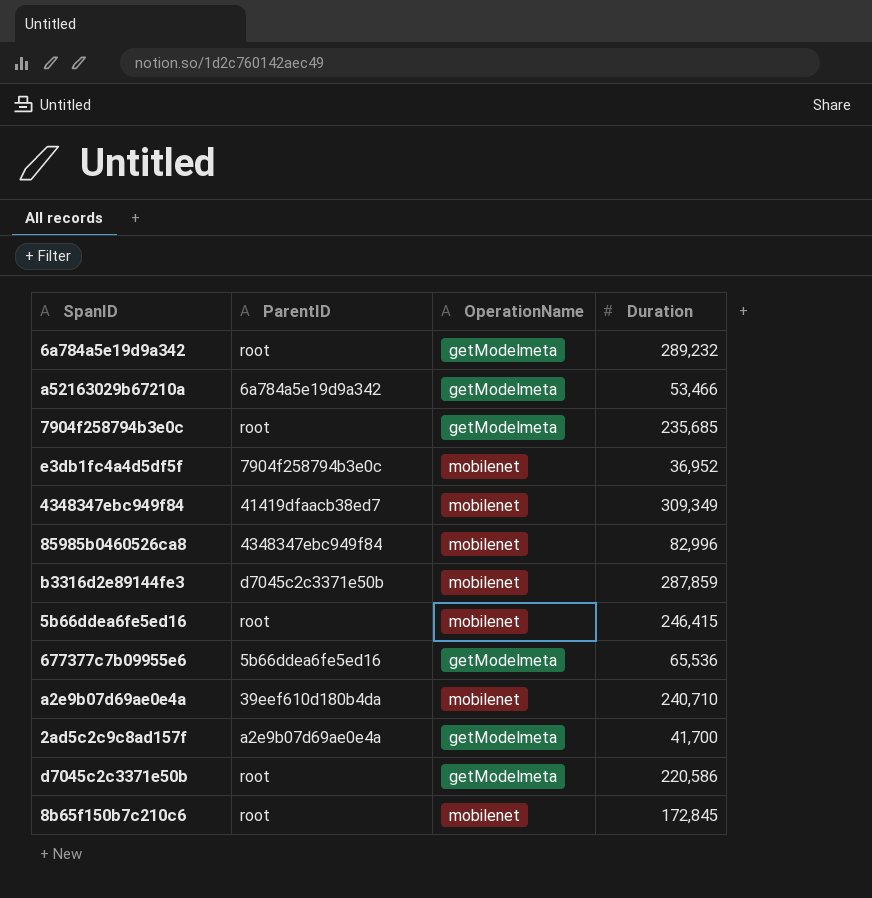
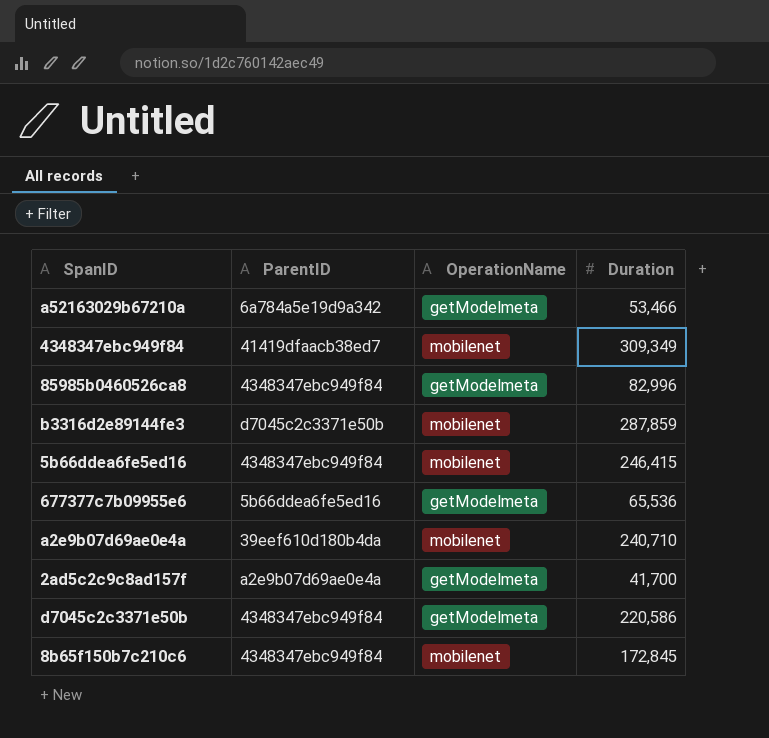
row 6a784a5e19d9a342: root | getModelmeta | 289,232 -> none
row 7904f258794b3e0c: root | getModelmeta | 235,685 -> none
row e3db1fc4a4d5df5f: 7904f258794b3e0c | mobilenet | 36,952 -> none
85985b0460526ca8 | OperationName: mobilenet -> getModelmeta
5b66ddea6fe5ed16 | ParentID: root -> 4348347ebc949f84
d7045c2c3371e50b | ParentID: root -> 4348347ebc949f84
8b65f150b7c210c6 | ParentID: root -> 4348347ebc949f84

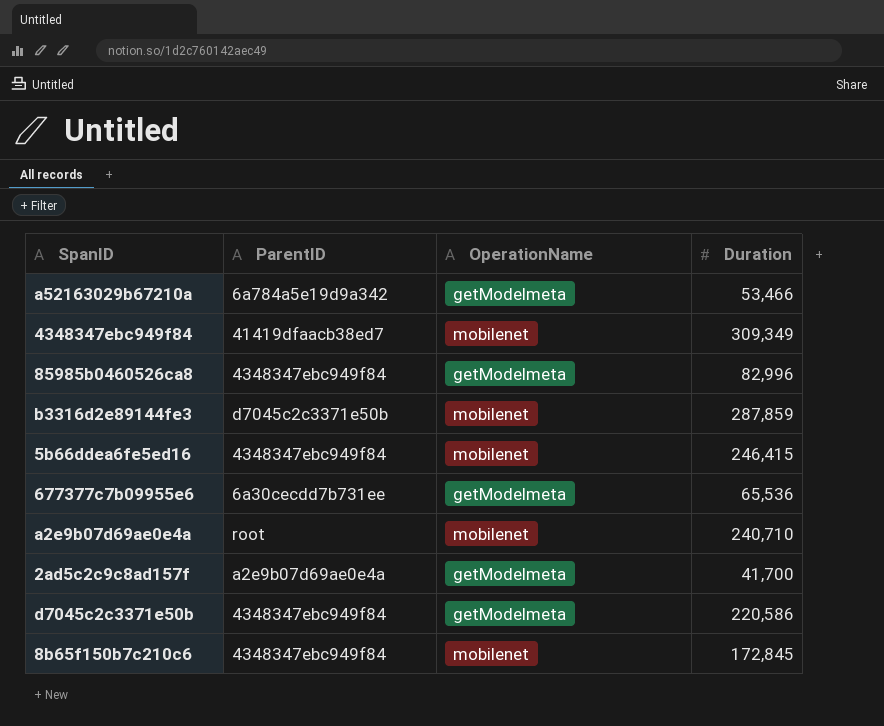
677377c7b09955e6 | ParentID: 5b66ddea6fe5ed16 -> 6a30cecdd7b731ee
a2e9b07d69ae0e4a | ParentID: 39eef610d180b4da -> root

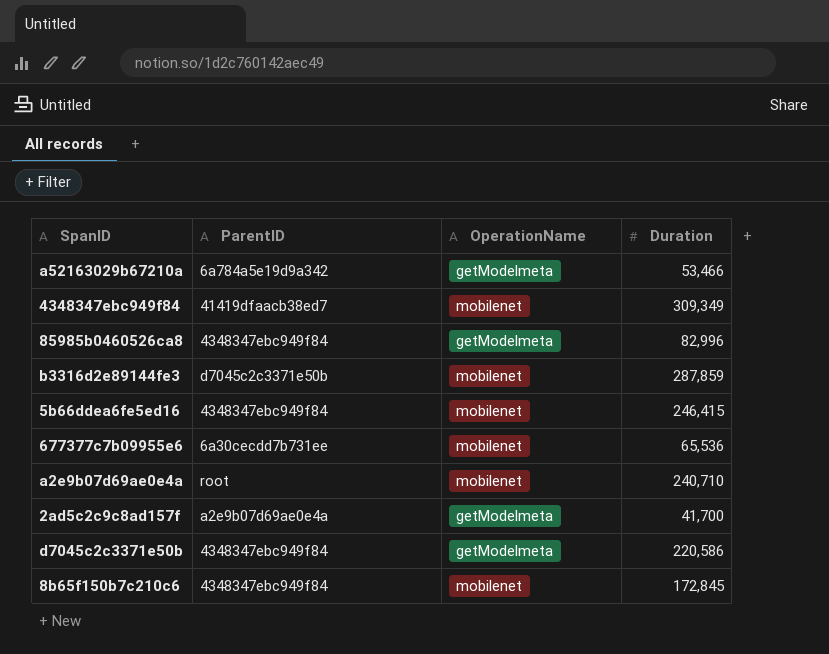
677377c7b09955e6 | OperationName: getModelmeta -> mobilenet

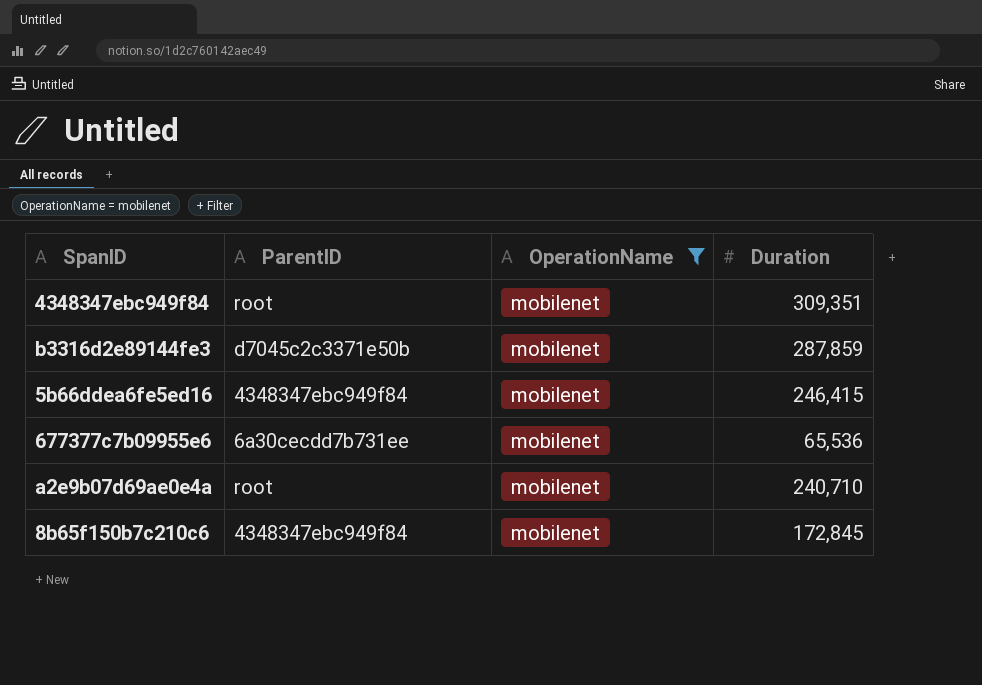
filter: none -> OperationName = mobilenet
4348347ebc949f84 | ParentID: 41419dfaacb38ed7 -> root
4348347ebc949f84 | Duration: 309,349 -> 309,351

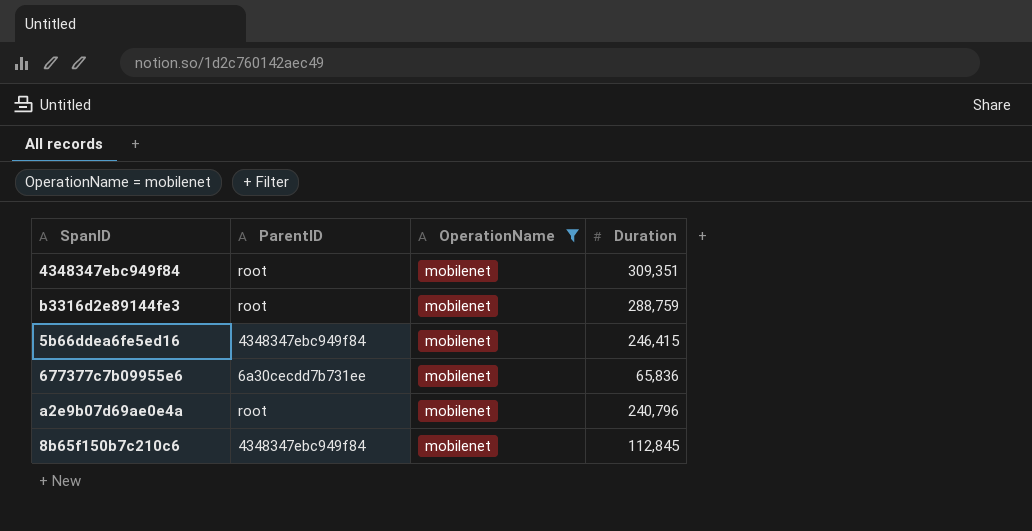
b3316d2e89144fe3 | ParentID: d7045c2c3371e50b -> root
b3316d2e89144fe3 | Duration: 287,859 -> 288,759
677377c7b09955e6 | Duration: 65,536 -> 65,836
a2e9b07d69ae0e4a | Duration: 240,710 -> 240,796
8b65f150b7c210c6 | Duration: 172,845 -> 112,845

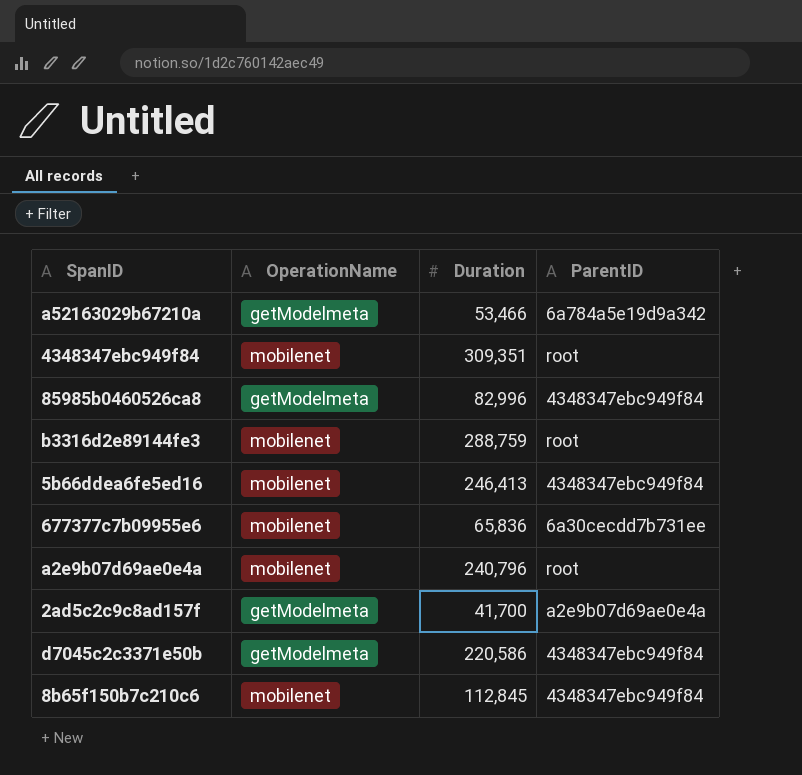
filter: OperationName = mobilenet -> none
column ParentID | position: 2 -> 4
5b66ddea6fe5ed16 | Duration: 246,415 -> 246,413

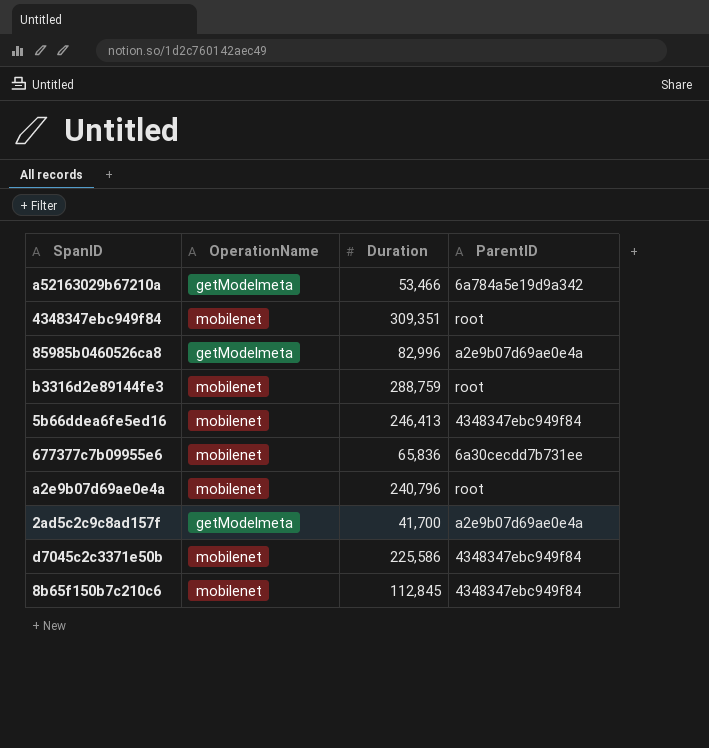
85985b0460526ca8 | ParentID: 4348347ebc949f84 -> a2e9b07d69ae0e4a
d7045c2c3371e50b | OperationName: getModelmeta -> mobilenet
d7045c2c3371e50b | Duration: 220,586 -> 225,586

